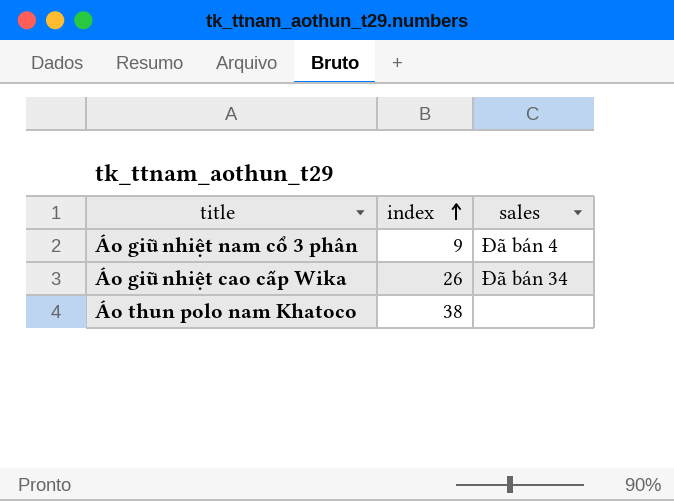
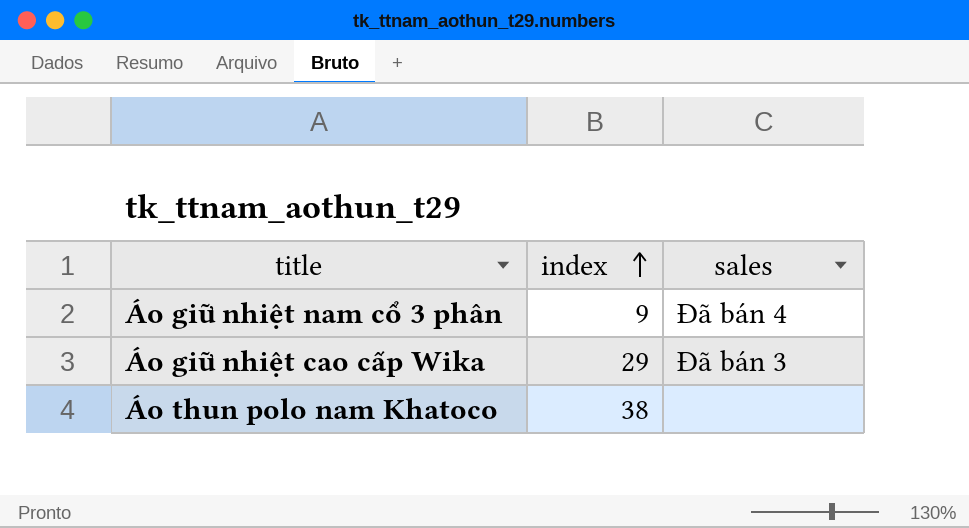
Áo giữ nhiệt cao cấp Wika | index: 26 -> 29
Áo giữ nhiệt cao cấp Wika | sales: Đã bán 34 -> Đã bán 3

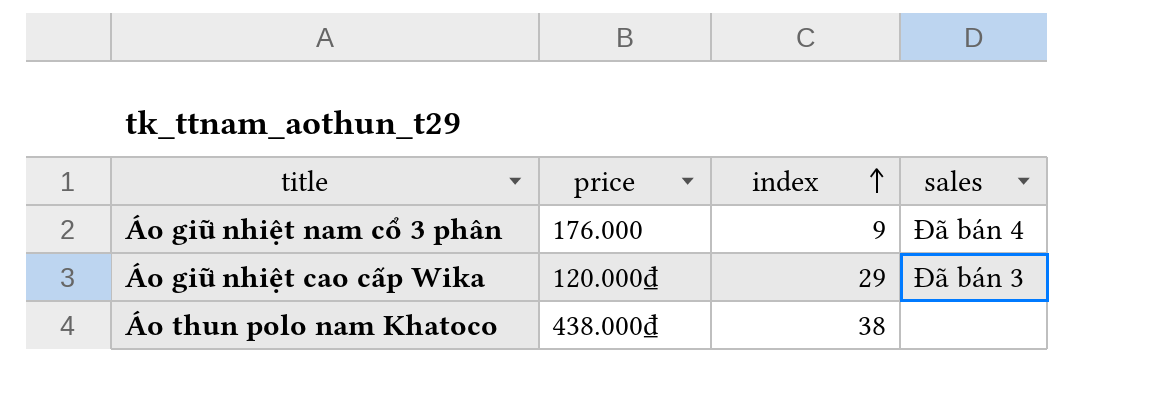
column price | position: none -> 2

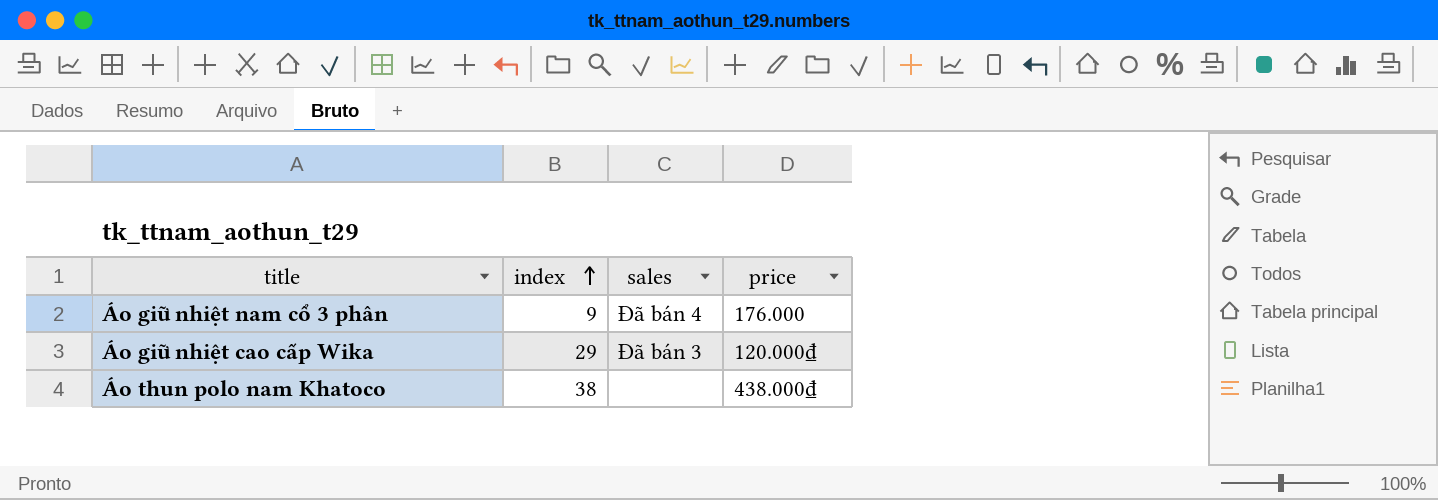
column price | position: 2 -> 4

